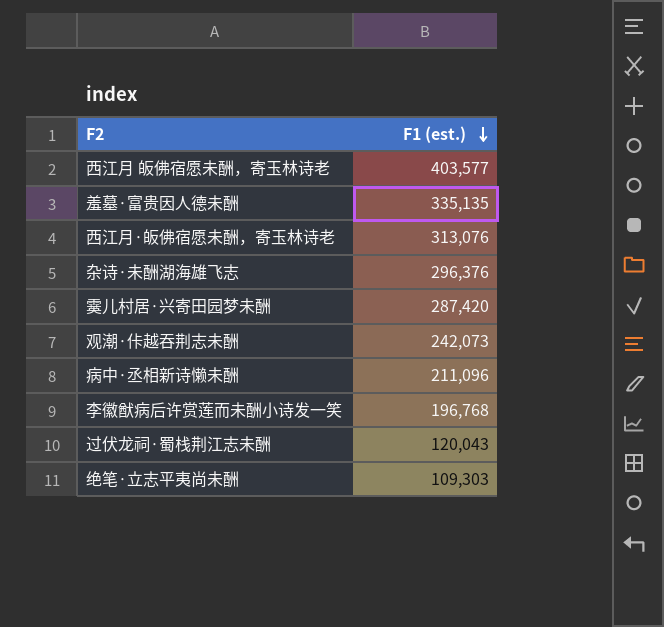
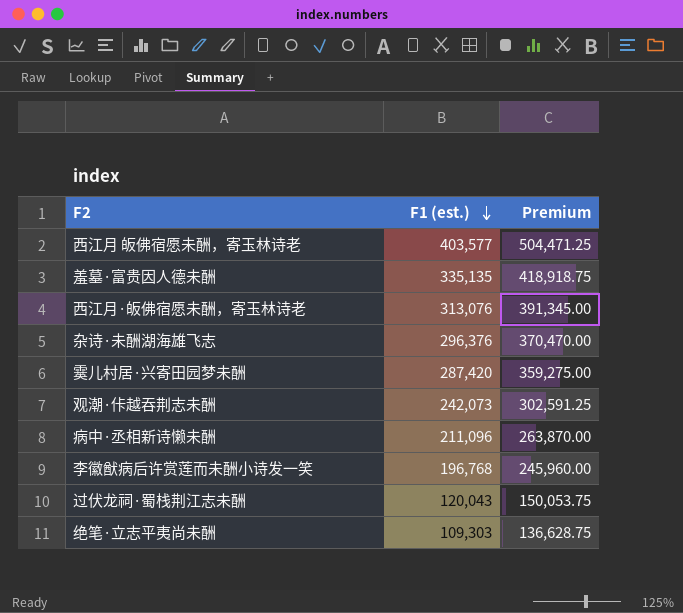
column Premium | formula: none -> [F1 (est.)] * 1.25

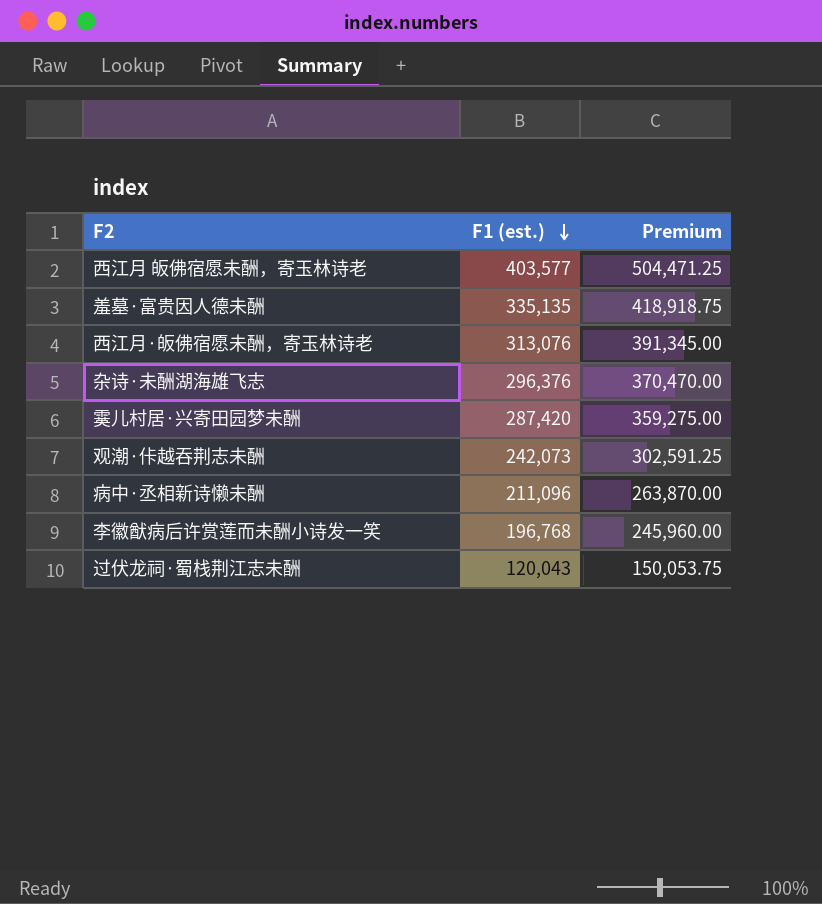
row 绝笔·立志平夷尚未酬: 109,303 | 136,628.75 -> none

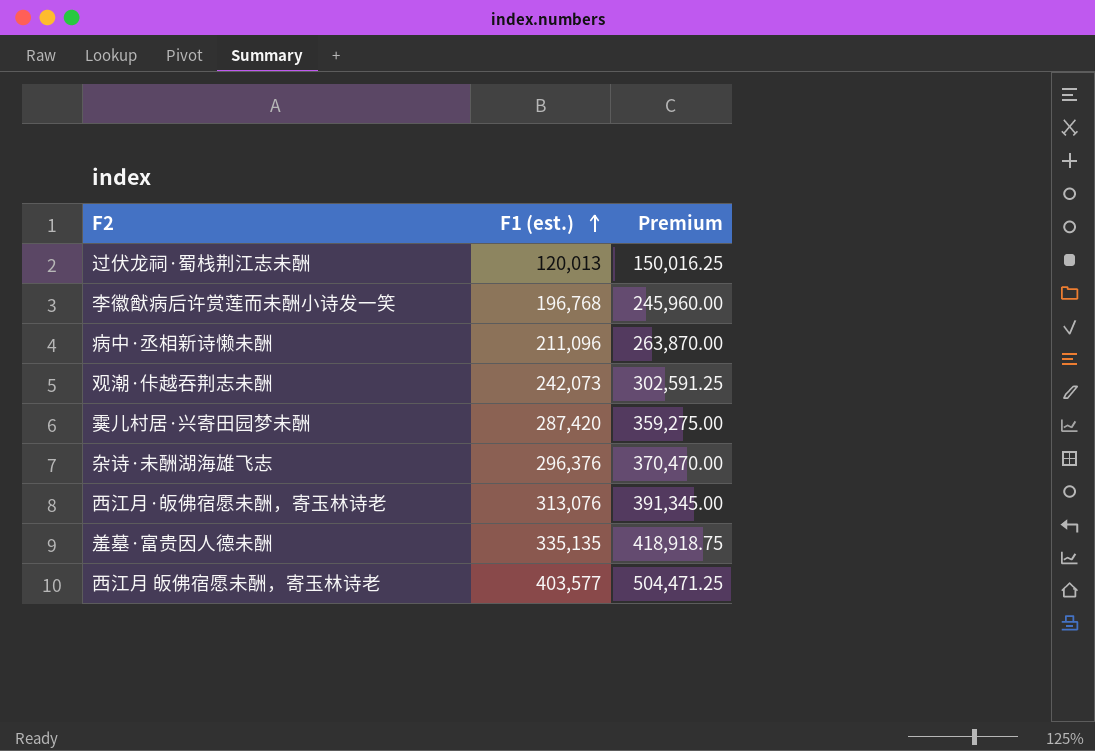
row order: F1 (est.) descending -> F1 (est.) ascending
过伏龙祠·蜀栈荆江志未酬 | F1 (est.): 120,043 -> 120,013
过伏龙祠·蜀栈荆江志未酬 | Premium: 150,053.75 -> 150,016.25

